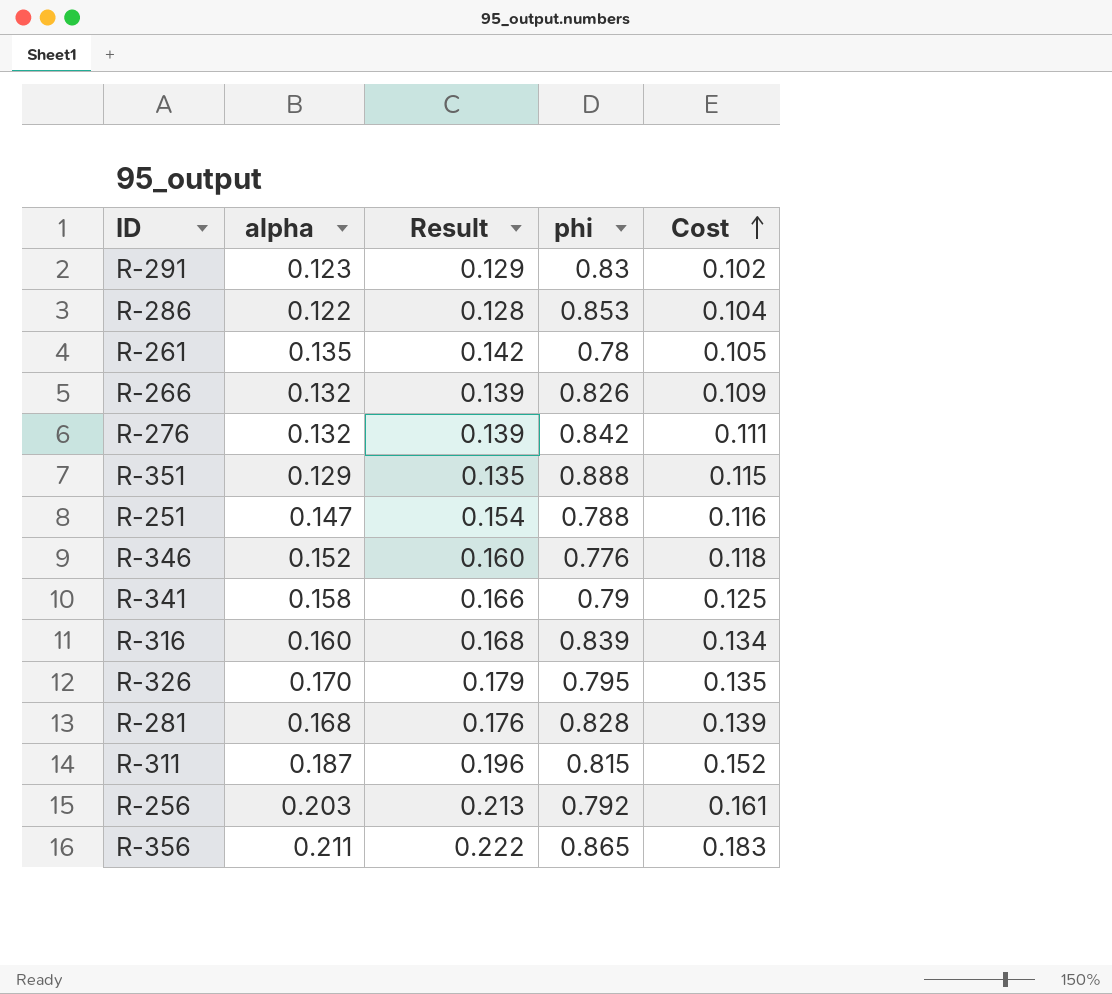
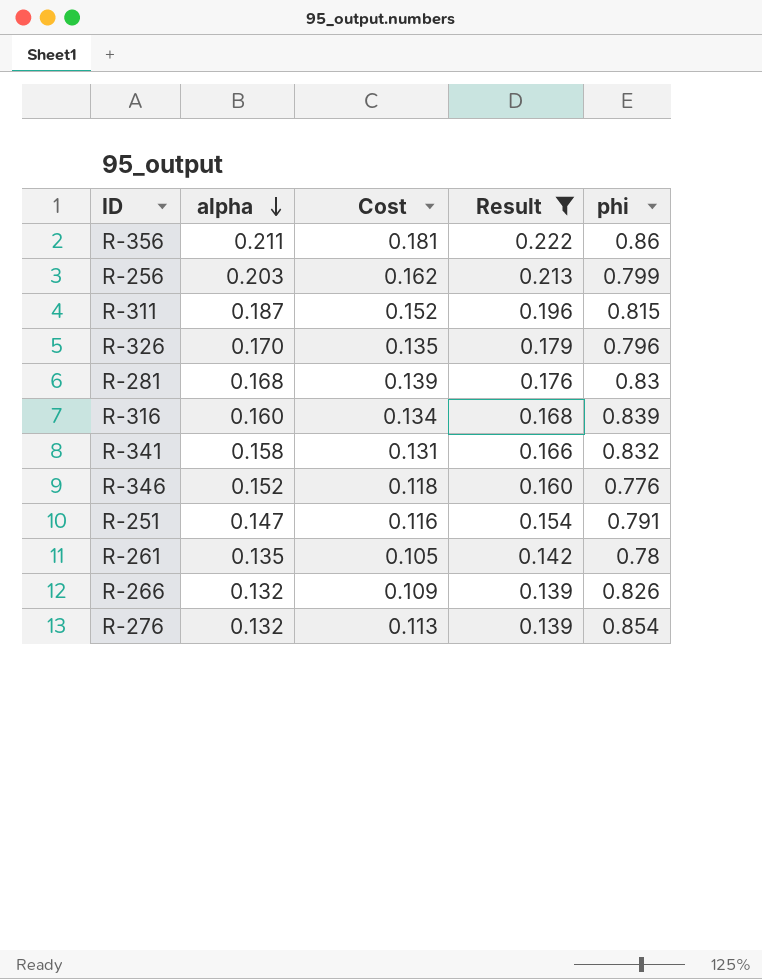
filter: none -> Result >= 0.139
row order: Cost ascending -> alpha descending
column Cost | position: 5 -> 3
R-356 | Cost: 0.183 -> 0.181
R-356 | phi: 0.865 -> 0.86
R-256 | Cost: 0.161 -> 0.162
R-256 | phi: 0.792 -> 0.799
R-326 | phi: 0.795 -> 0.796
R-281 | phi: 0.828 -> 0.83
R-341 | Cost: 0.125 -> 0.131
R-341 | phi: 0.79 -> 0.832
R-251 | phi: 0.788 -> 0.791
R-276 | Cost: 0.111 -> 0.113
R-276 | phi: 0.842 -> 0.854

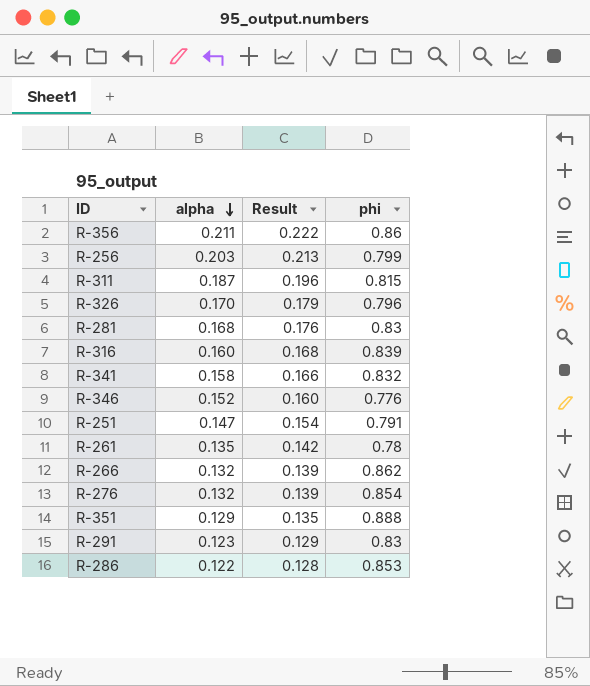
filter: Result >= 0.139 -> none
column Cost | formula: [alpha] * [phi] -> none
R-266 | phi: 0.826 -> 0.862

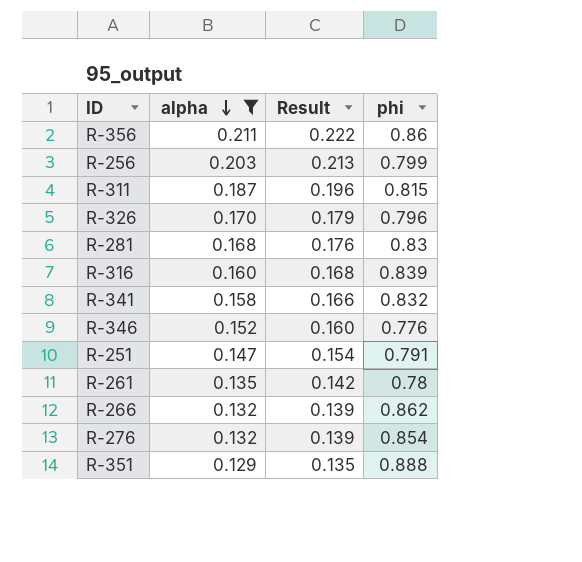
filter: none -> alpha >= 0.129

